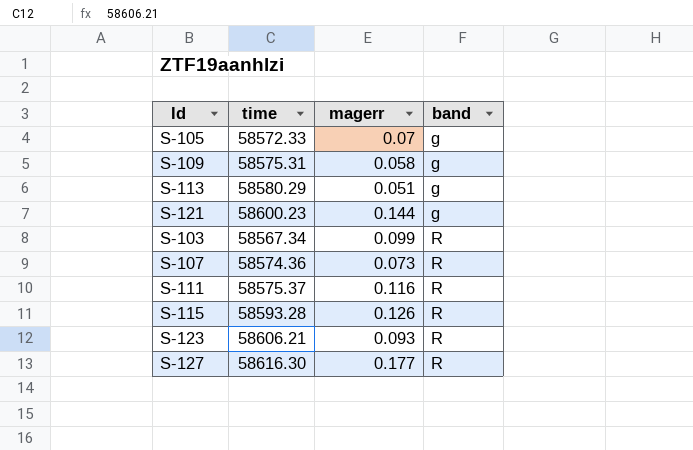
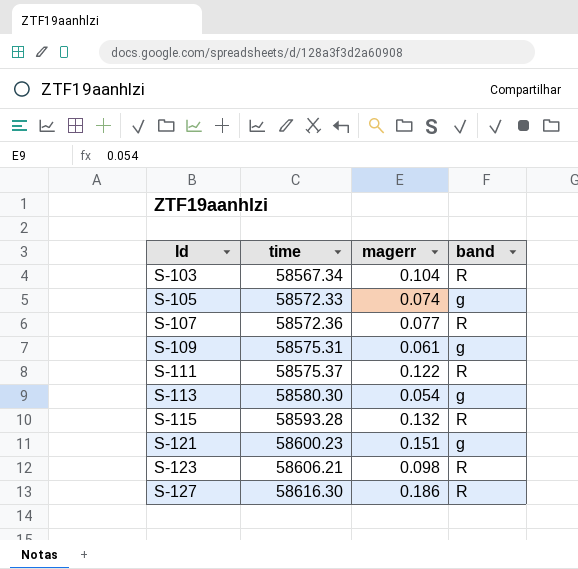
row order: band ascending -> Id ascending
S-103 | magerr: 0.099 -> 0.104
S-105 | magerr: 0.07 -> 0.074
S-107 | time: 58574.36 -> 58572.36
S-107 | magerr: 0.073 -> 0.077
S-109 | magerr: 0.058 -> 0.061
S-111 | magerr: 0.116 -> 0.122
S-113 | time: 58580.29 -> 58580.30
S-113 | magerr: 0.051 -> 0.054
S-115 | magerr: 0.126 -> 0.132
S-121 | magerr: 0.144 -> 0.151
S-123 | magerr: 0.093 -> 0.098
S-127 | magerr: 0.177 -> 0.186

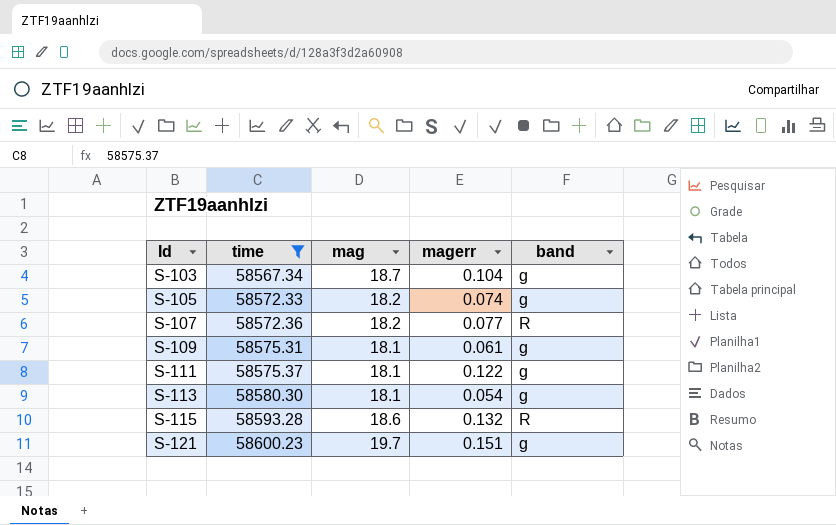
filter: none -> time <= 58600.23
column mag | position: none -> 3
S-103 | band: R -> g
S-111 | band: R -> g

